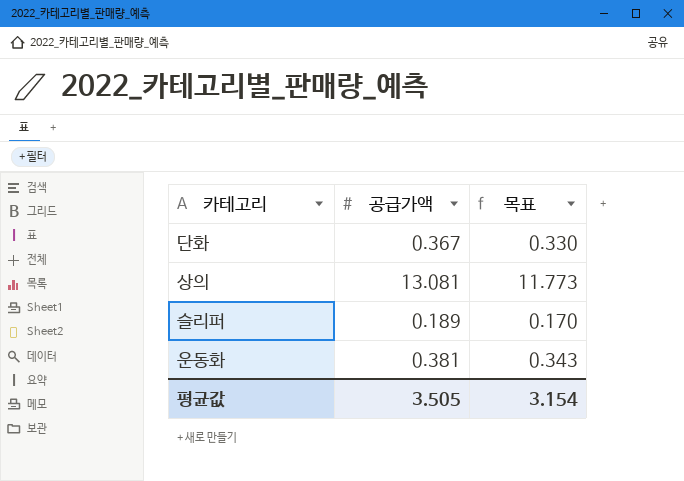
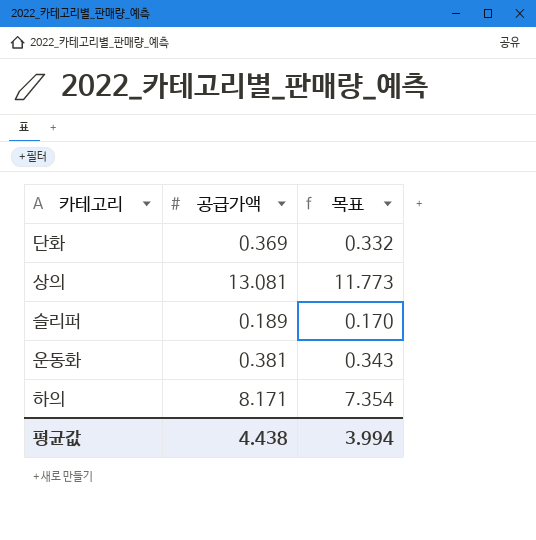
단화 | 공급가액: 0.367 -> 0.369
단화 | 목표: 0.330 -> 0.332
row 하의: none -> 8.171 | 7.354
평균값 | 공급가액: 3.505 -> 4.438
평균값 | 목표: 3.154 -> 3.994

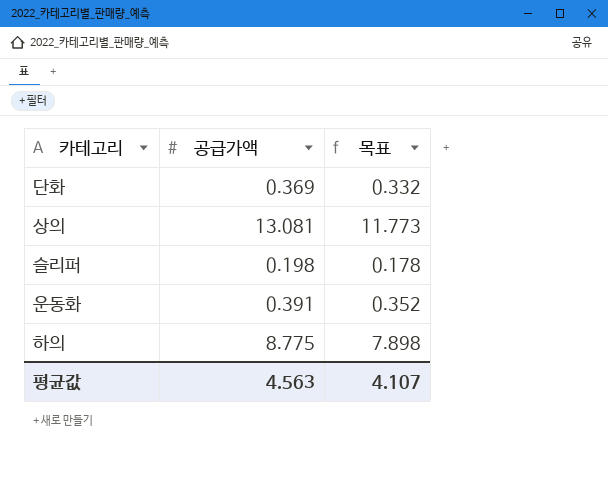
슬리퍼 | 공급가액: 0.189 -> 0.198
슬리퍼 | 목표: 0.170 -> 0.178
운동화 | 공급가액: 0.381 -> 0.391
운동화 | 목표: 0.343 -> 0.352
하의 | 공급가액: 8.171 -> 8.775
하의 | 목표: 7.354 -> 7.898
평균값 | 공급가액: 4.438 -> 4.563
평균값 | 목표: 3.994 -> 4.107

